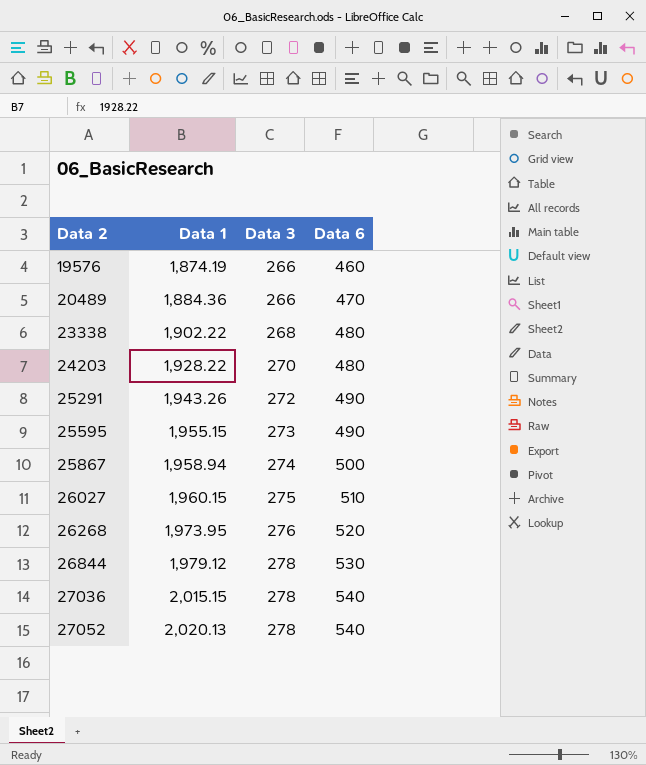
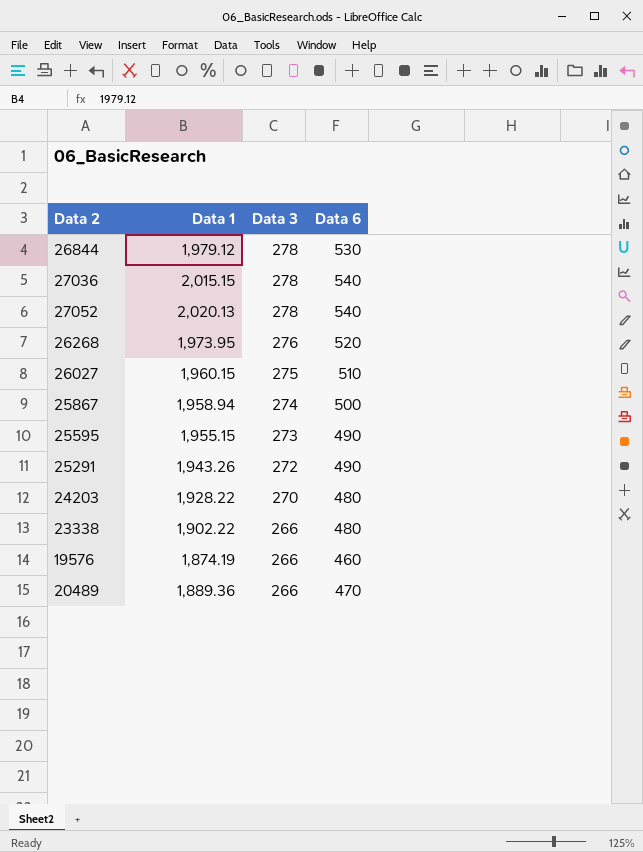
row order: Data 2 ascending -> Data 3 descending
23338 | Data 3: 268 -> 266
20489 | Data 1: 1,884.36 -> 1,889.36

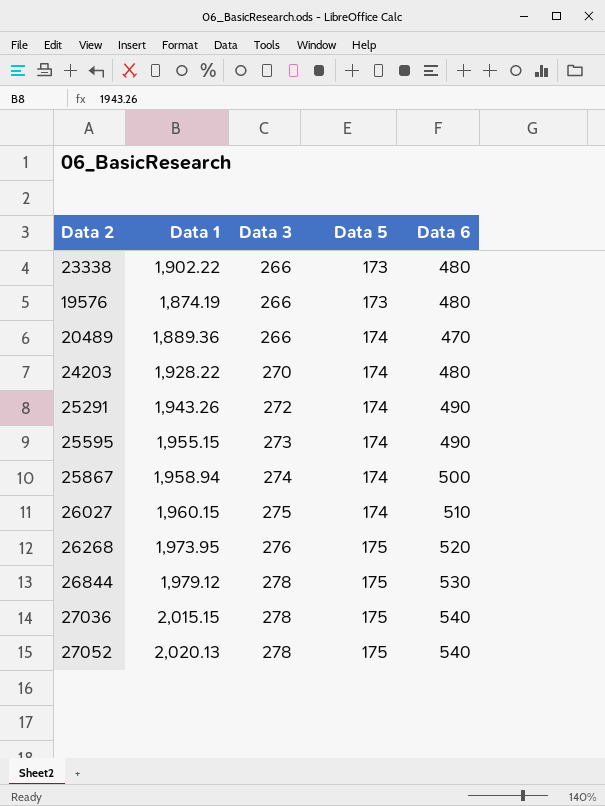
row order: Data 3 descending -> Data 3 ascending
column Data 5 | position: none -> 4
19576 | Data 6: 460 -> 480

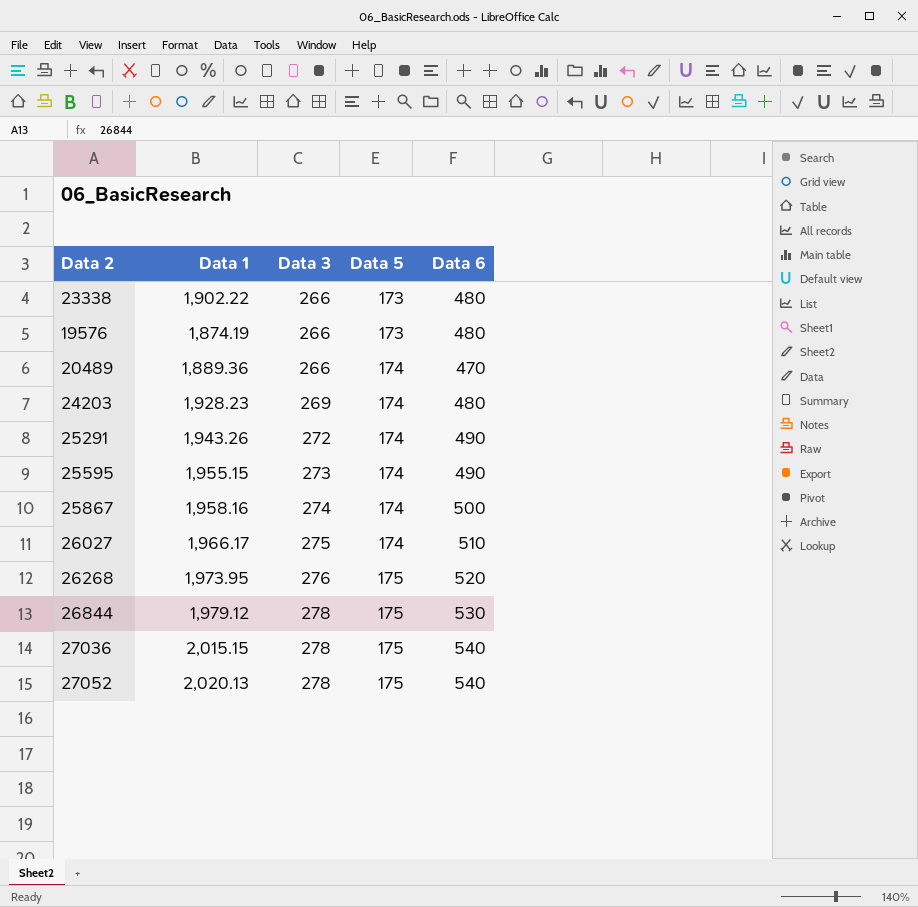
24203 | Data 1: 1,928.22 -> 1,928.23
24203 | Data 3: 270 -> 269
25867 | Data 1: 1,958.94 -> 1,958.16
26027 | Data 1: 1,960.15 -> 1,966.17

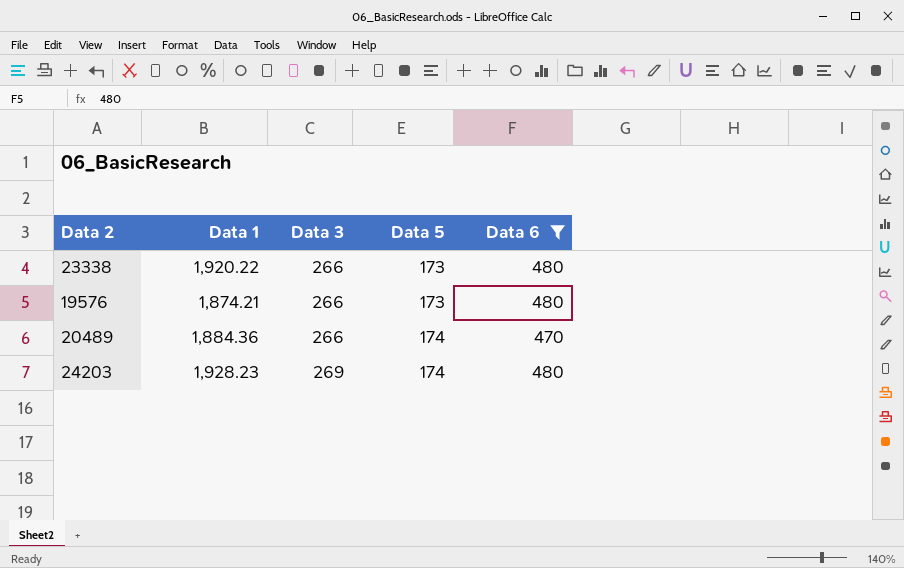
filter: none -> Data 6 <= 480
23338 | Data 1: 1,902.22 -> 1,920.22
19576 | Data 1: 1,874.19 -> 1,874.21
20489 | Data 1: 1,889.36 -> 1,884.36

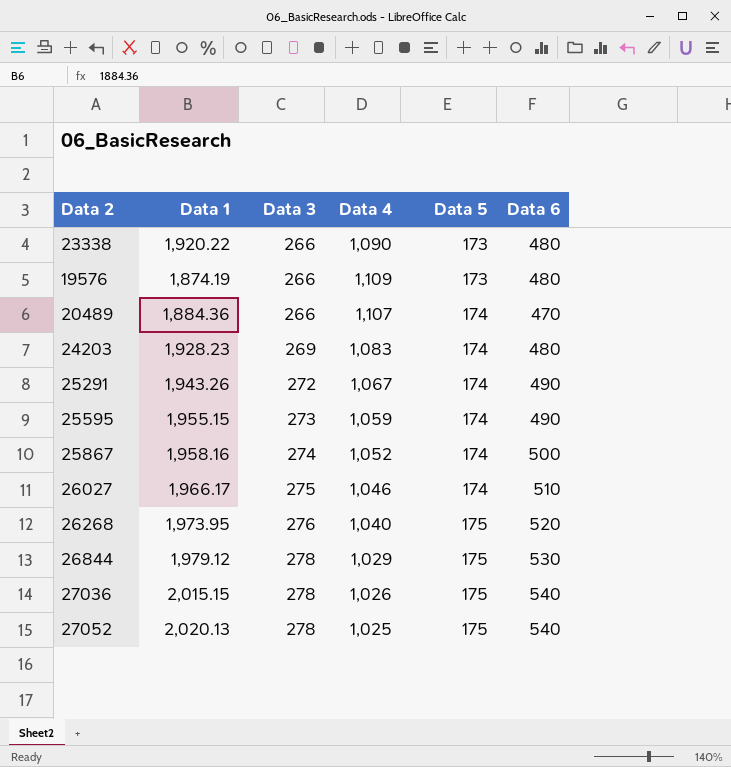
filter: Data 6 <= 480 -> none
column Data 4 | position: none -> 4
19576 | Data 1: 1,874.21 -> 1,874.19

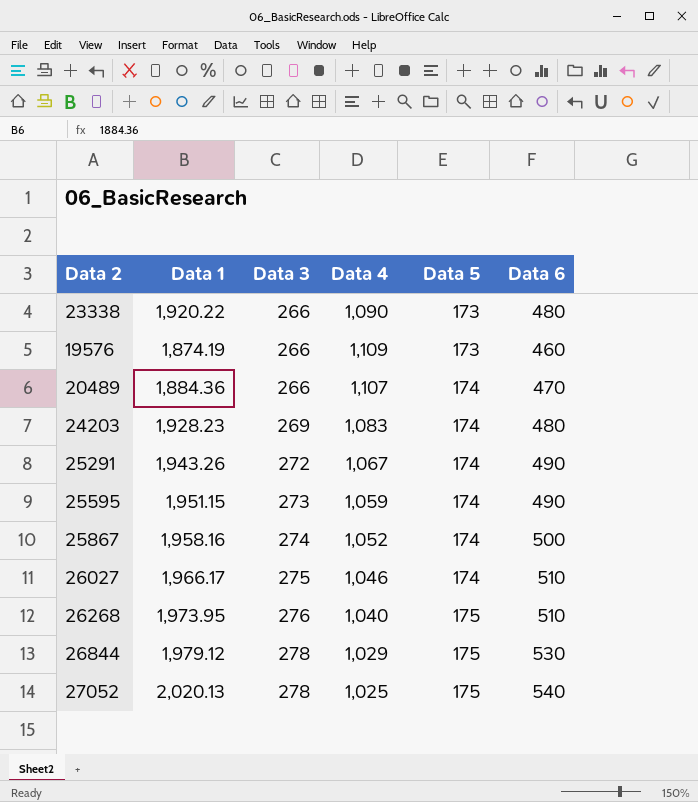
row 27036: 2,015.15 | 278 | 1,026 | 175 | 540 -> none
19576 | Data 6: 480 -> 460
25595 | Data 1: 1,955.15 -> 1,951.15
26268 | Data 6: 520 -> 510

